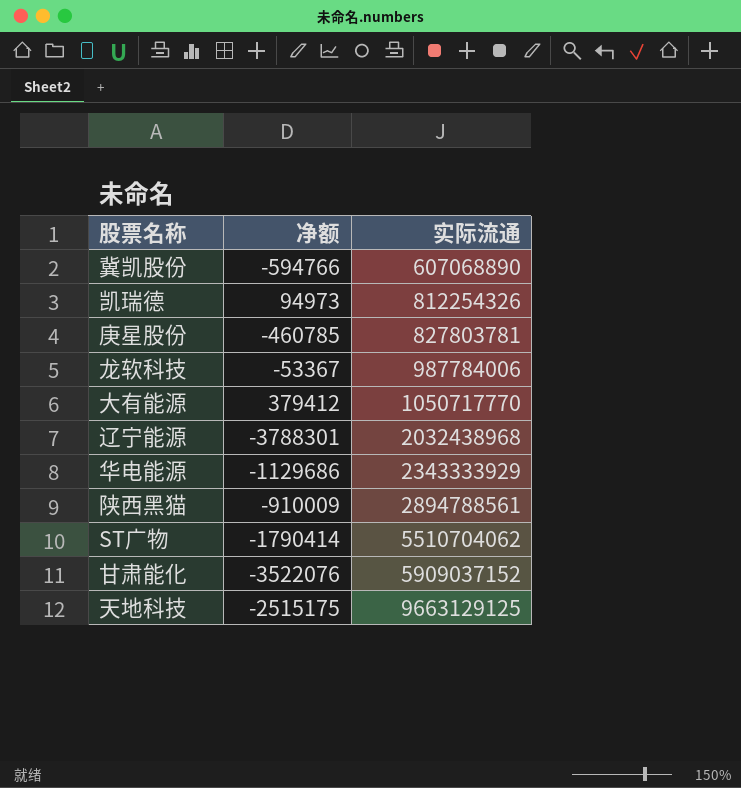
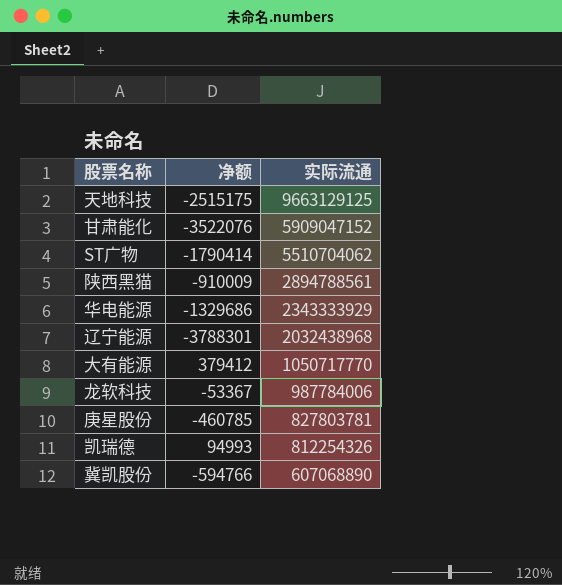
row order: 实际流通 ascending -> 实际流通 descending
甘肃能化 | 实际流通: 5909037152 -> 5909047152
华电能源 | 净额: -1129686 -> -1329686
凯瑞德 | 净额: 94973 -> 94993

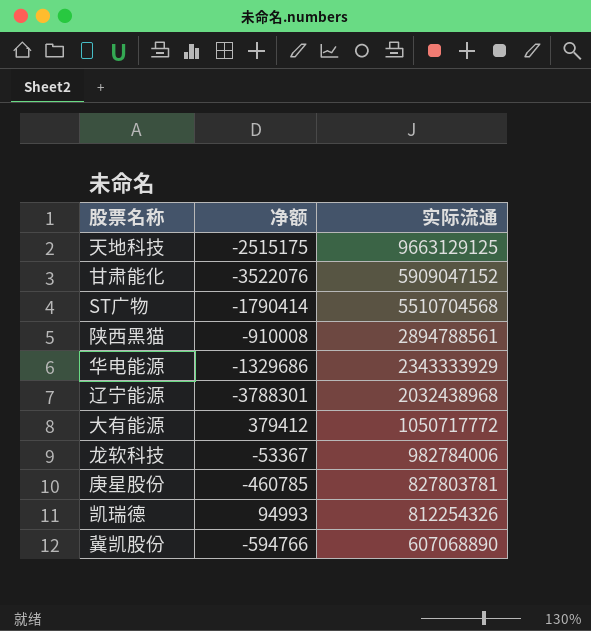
ST广物 | 实际流通: 5510704062 -> 5510704568
陕西黑猫 | 净额: -910009 -> -910008
大有能源 | 实际流通: 1050717770 -> 1050717772
龙软科技 | 实际流通: 987784006 -> 982784006

